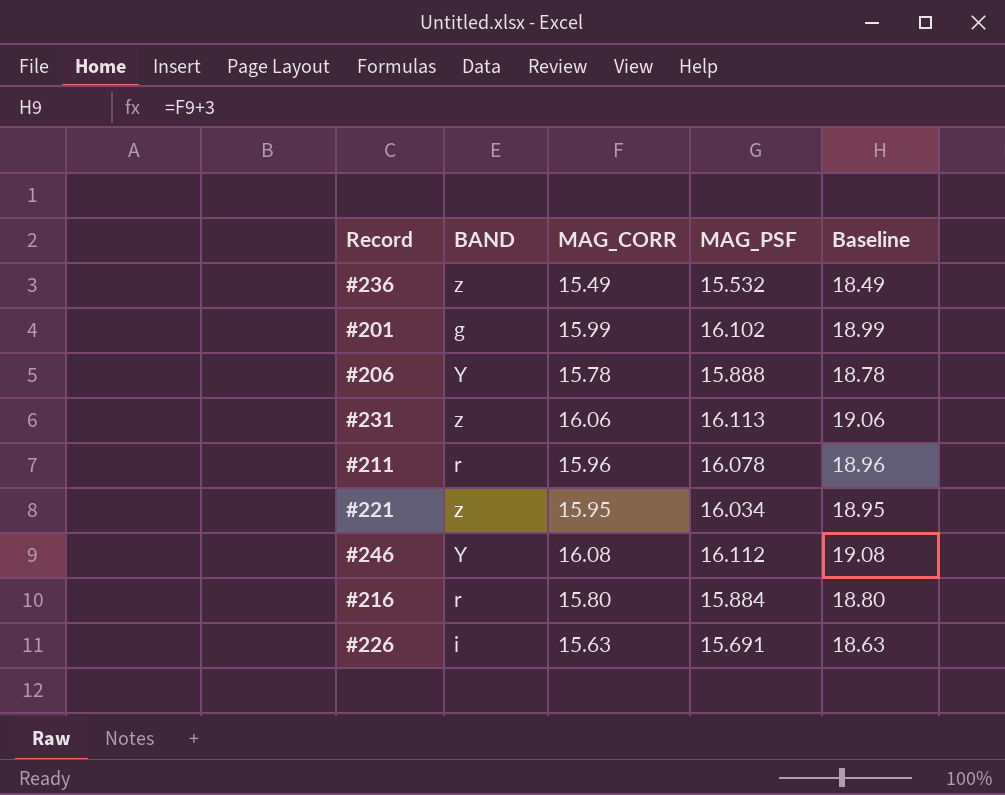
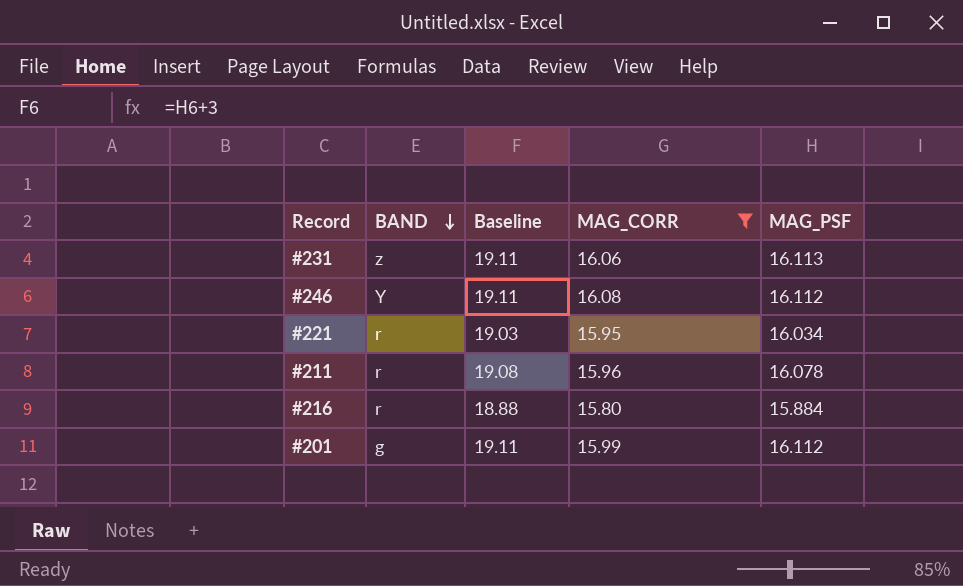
filter: none -> MAG_CORR >= 15.80
row order: none -> BAND descending
column Baseline | formula: [MAG_CORR] + 3 -> [MAG_PSF] + 3
column Baseline | position: 5 -> 3
#221 | BAND: z -> r
#201 | MAG_PSF: 16.102 -> 16.112

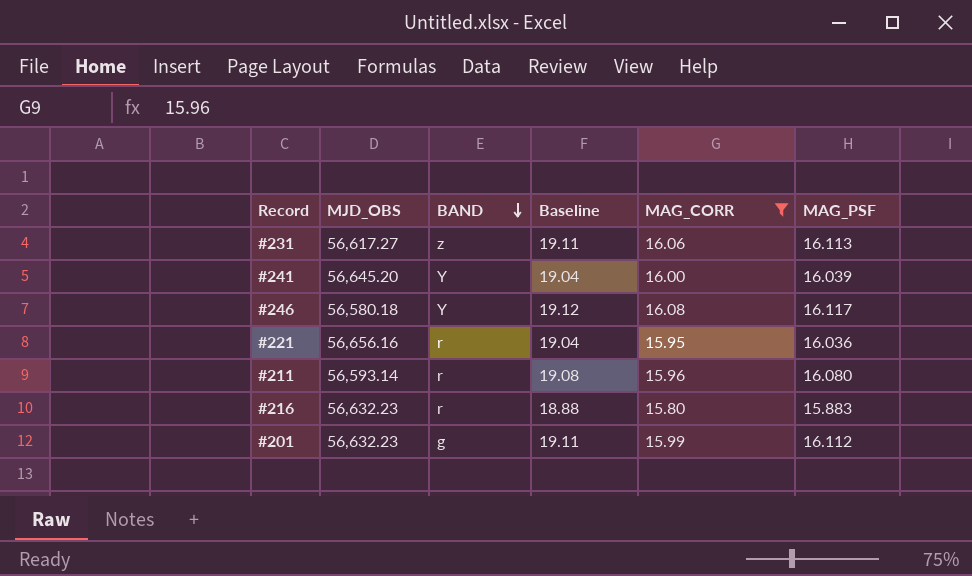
column MJD_OBS | position: none -> 2
row #241: none -> 56,645.20 | Y | 19.04 | 16.00 | 16.039
#246 | Baseline: 19.11 -> 19.12
#246 | MAG_PSF: 16.112 -> 16.117
#221 | Baseline: 19.03 -> 19.04
#221 | MAG_PSF: 16.034 -> 16.036
#211 | MAG_PSF: 16.078 -> 16.080
#216 | MAG_PSF: 15.884 -> 15.883

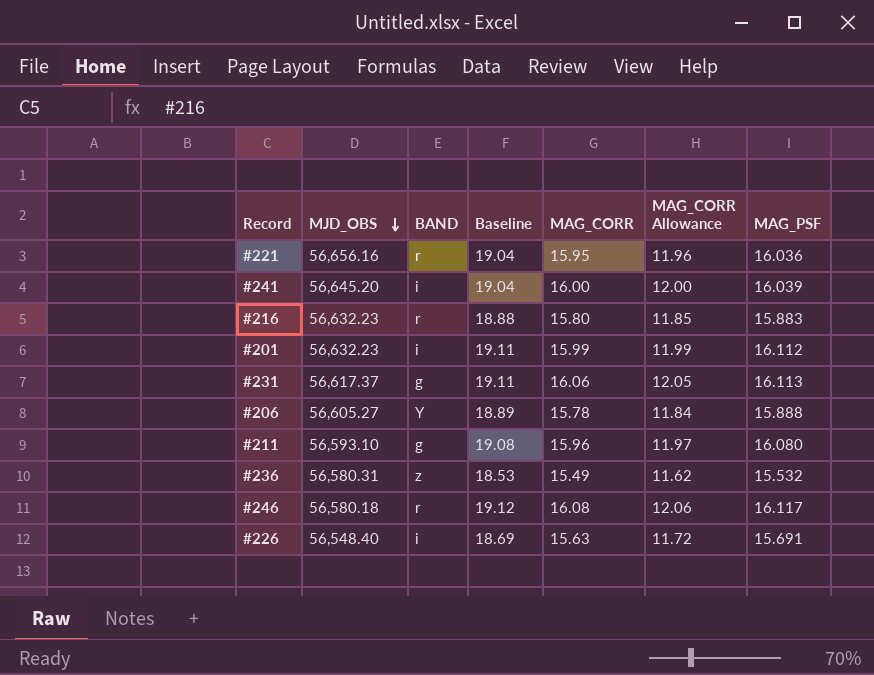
filter: MAG_CORR >= 15.80 -> none
row order: BAND descending -> MJD_OBS descending
column MAG_CORR Allowance | formula: none -> [MAG_CORR] * 0.75
#241 | BAND: Y -> i
#201 | BAND: g -> i
#231 | MJD_OBS: 56,617.27 -> 56,617.37
#231 | BAND: z -> g
#211 | MJD_OBS: 56,593.14 -> 56,593.10
#211 | BAND: r -> g
#246 | BAND: Y -> r

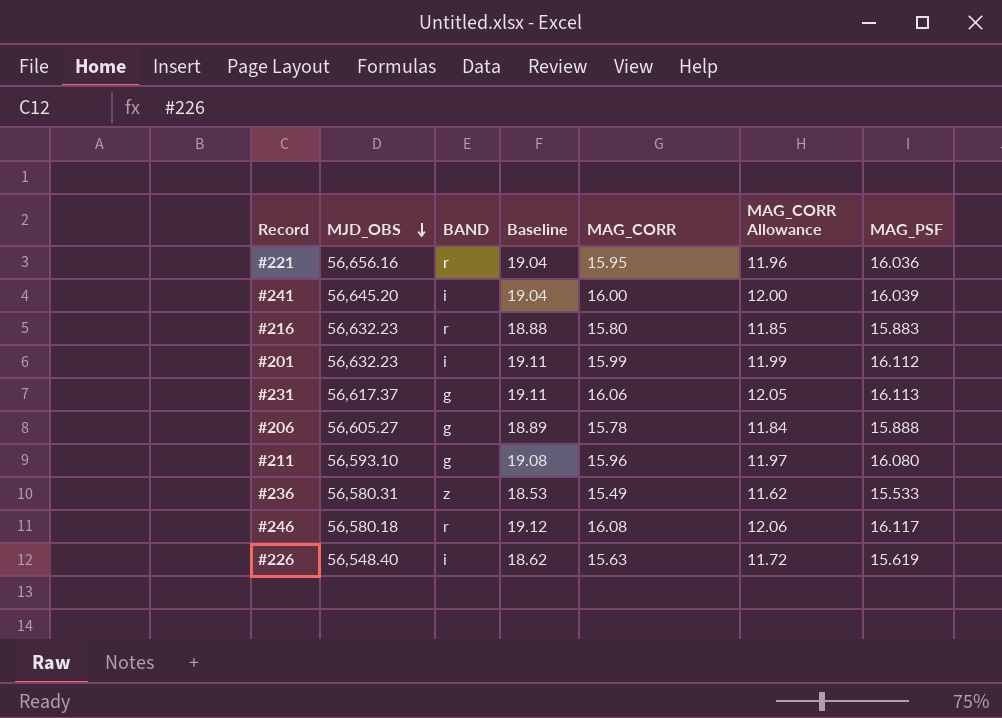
#206 | BAND: Y -> g
#236 | MAG_PSF: 15.532 -> 15.533
#226 | Baseline: 18.69 -> 18.62
#226 | MAG_PSF: 15.691 -> 15.619

